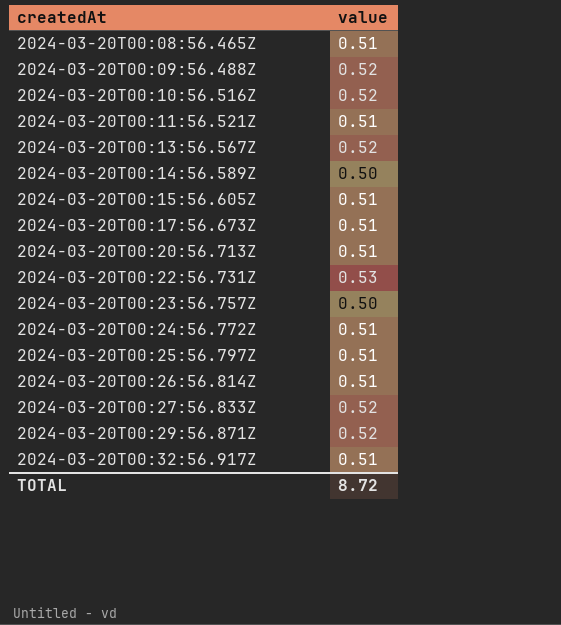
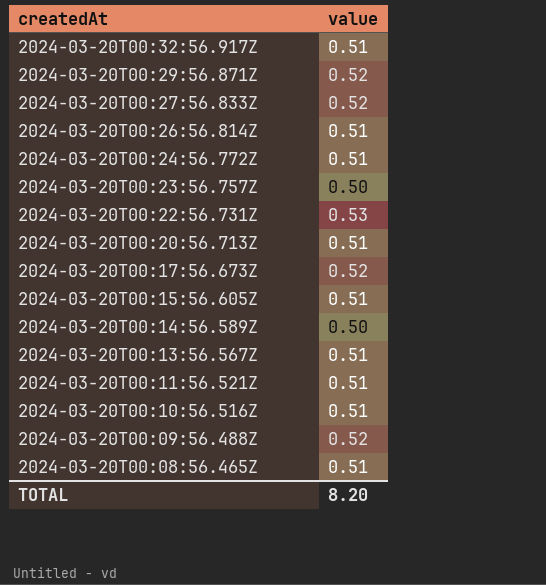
row order: createdAt ascending -> createdAt descending
row 2024-03-20T00:25:56.797Z: 0.51 -> none
2024-03-20T00:17:56.673Z | value: 0.51 -> 0.52
2024-03-20T00:13:56.567Z | value: 0.52 -> 0.51
2024-03-20T00:10:56.516Z | value: 0.52 -> 0.51
TOTAL | value: 8.72 -> 8.20

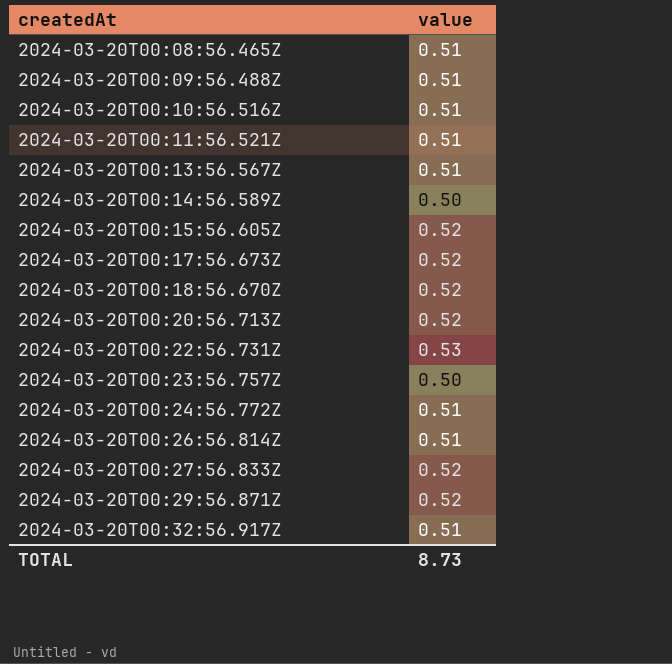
row order: createdAt descending -> createdAt ascending
2024-03-20T00:09:56.488Z | value: 0.52 -> 0.51
2024-03-20T00:15:56.605Z | value: 0.51 -> 0.52
row 2024-03-20T00:18:56.670Z: none -> 0.52
2024-03-20T00:20:56.713Z | value: 0.51 -> 0.52
TOTAL | value: 8.20 -> 8.73

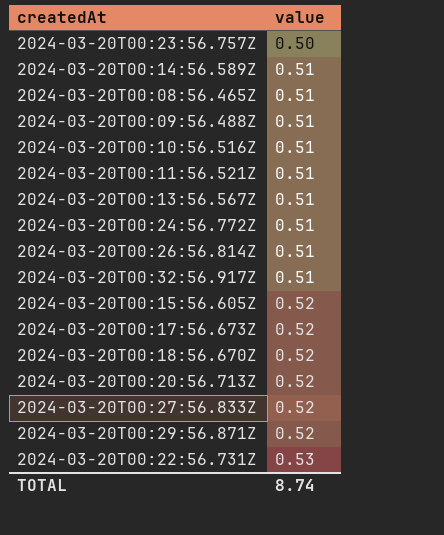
row order: createdAt ascending -> value ascending
2024-03-20T00:14:56.589Z | value: 0.50 -> 0.51
TOTAL | value: 8.73 -> 8.74

